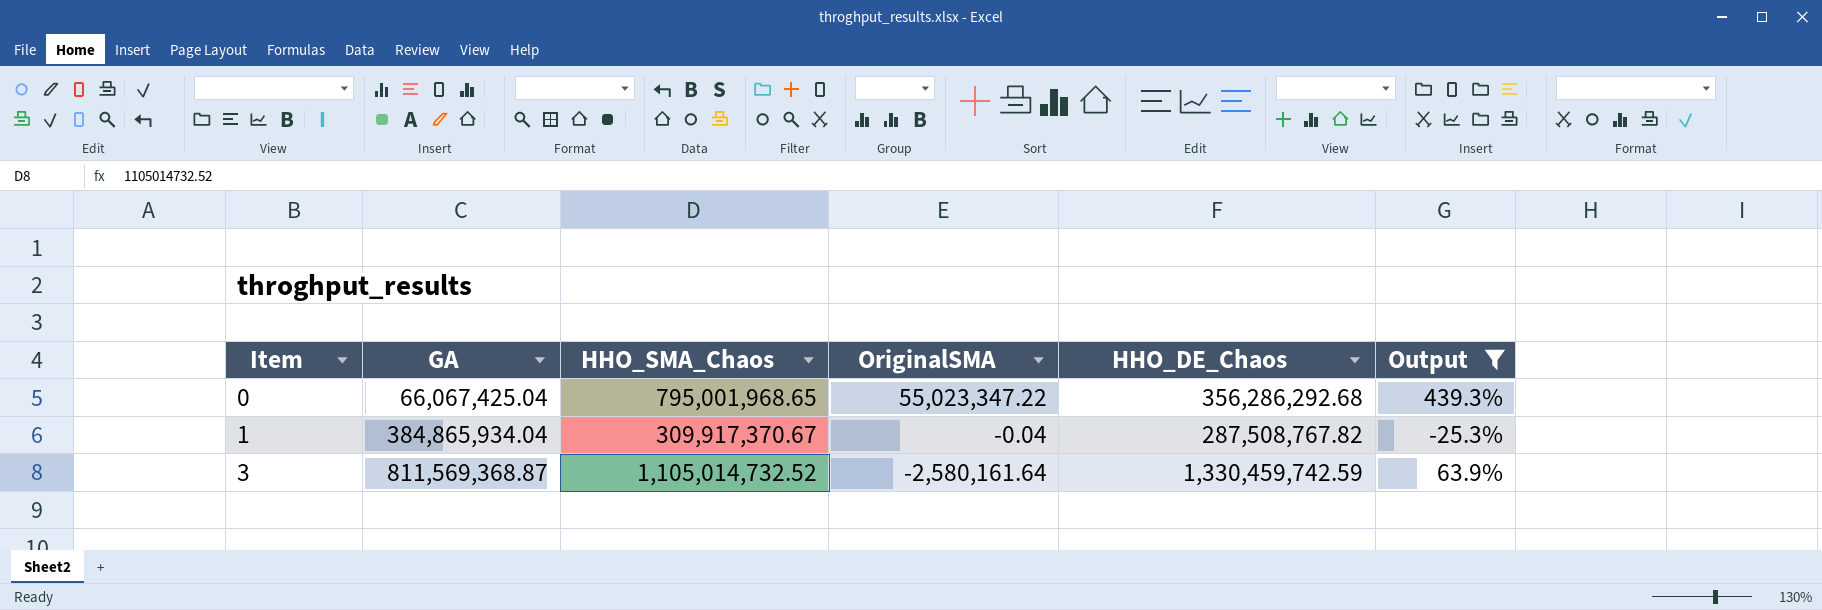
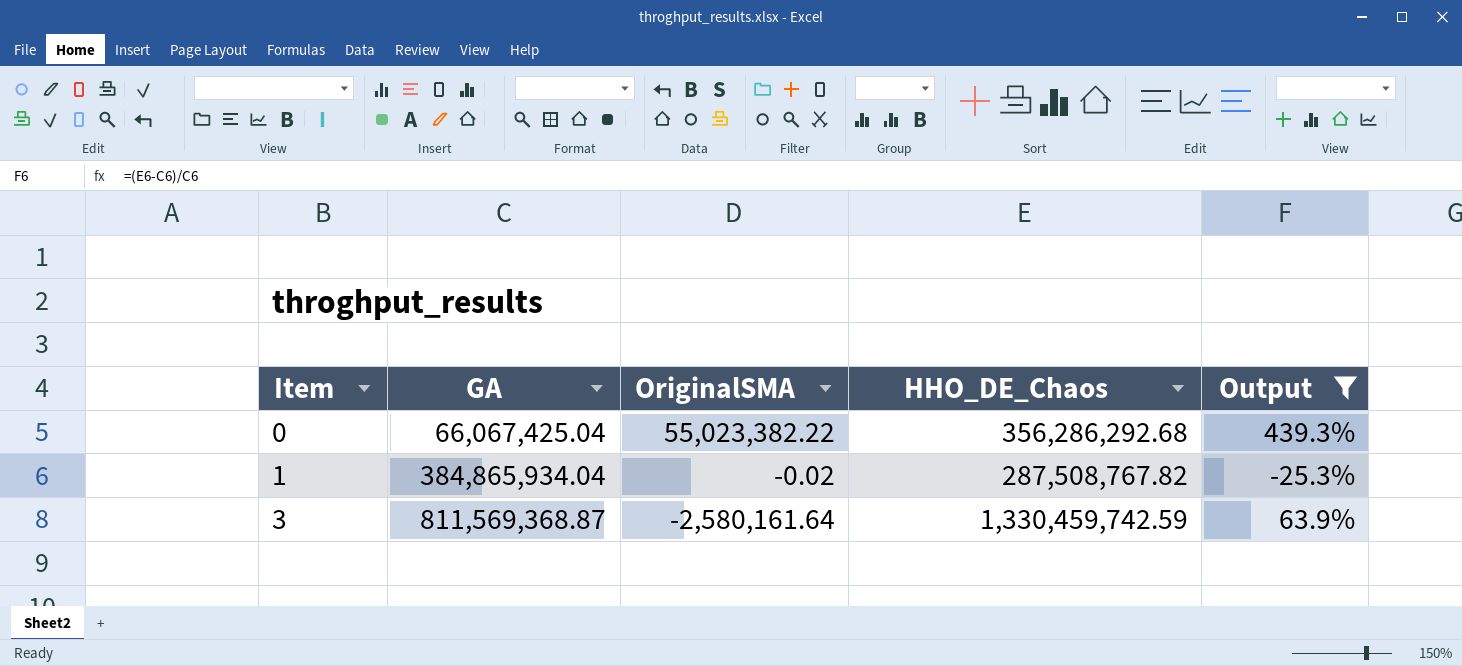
column HHO_SMA_Chaos | position: 3 -> none
0 | OriginalSMA: 55,023,347.22 -> 55,023,382.22
1 | OriginalSMA: -0.04 -> -0.02

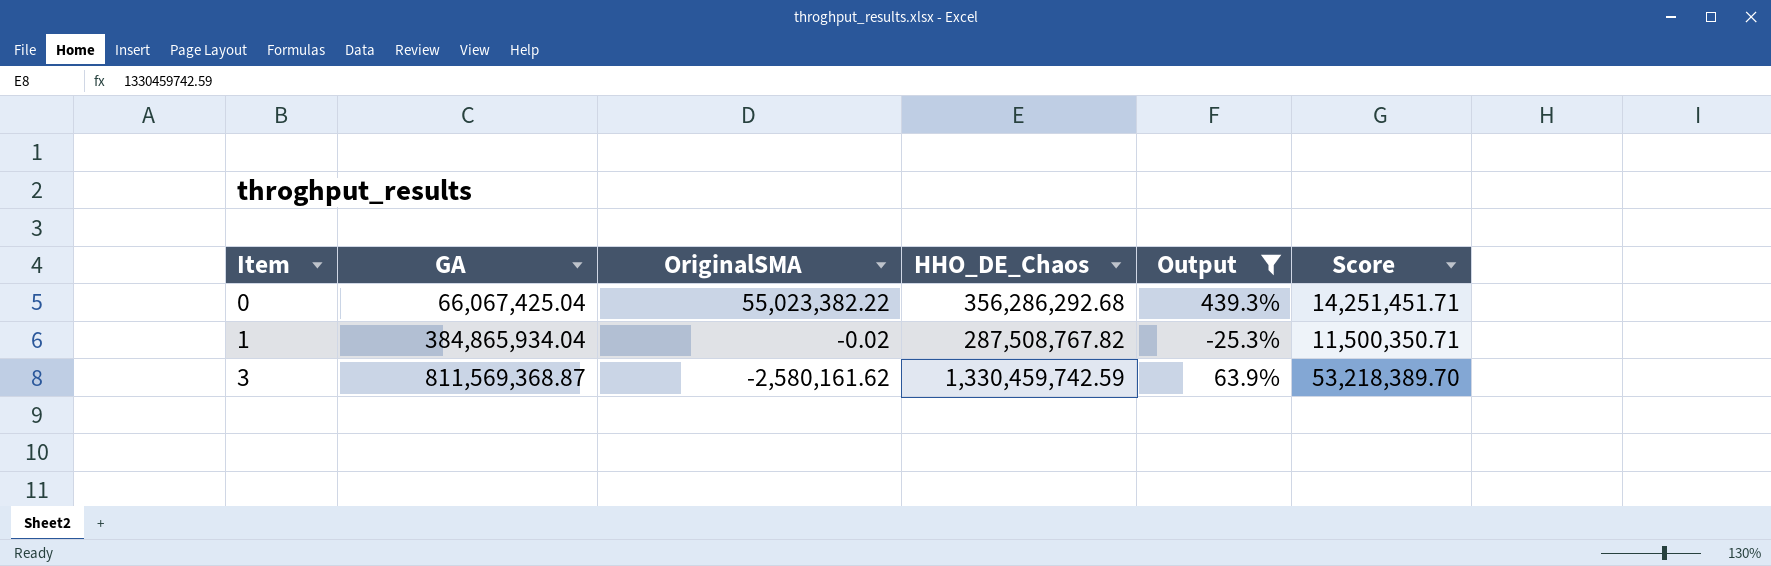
column Score | formula: none -> [HHO_DE_Chaos] * 0.04
3 | OriginalSMA: -2,580,161.64 -> -2,580,161.62

